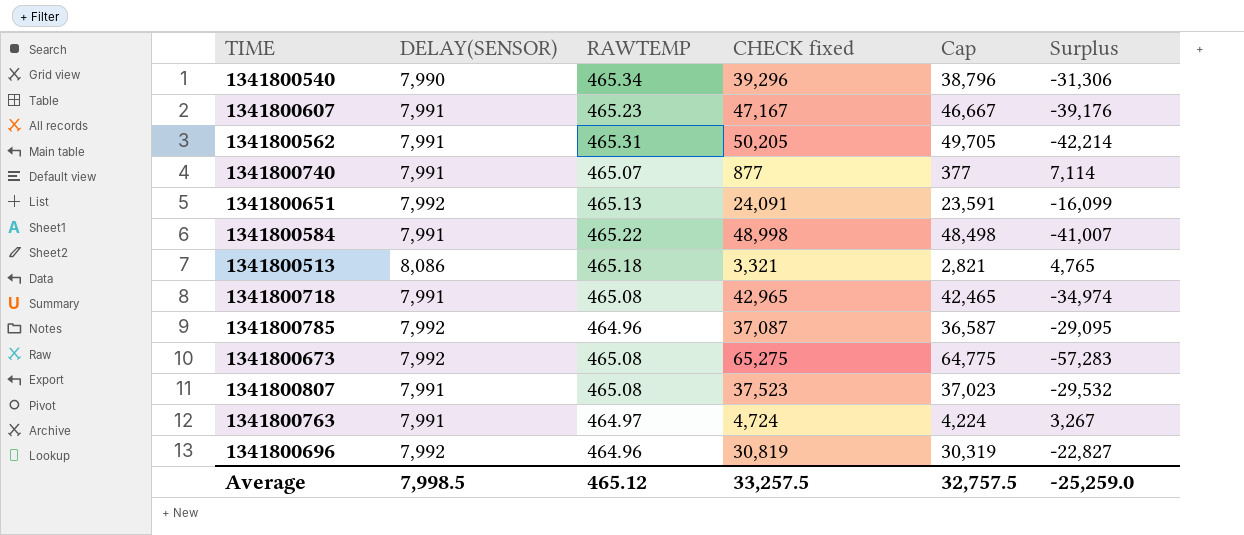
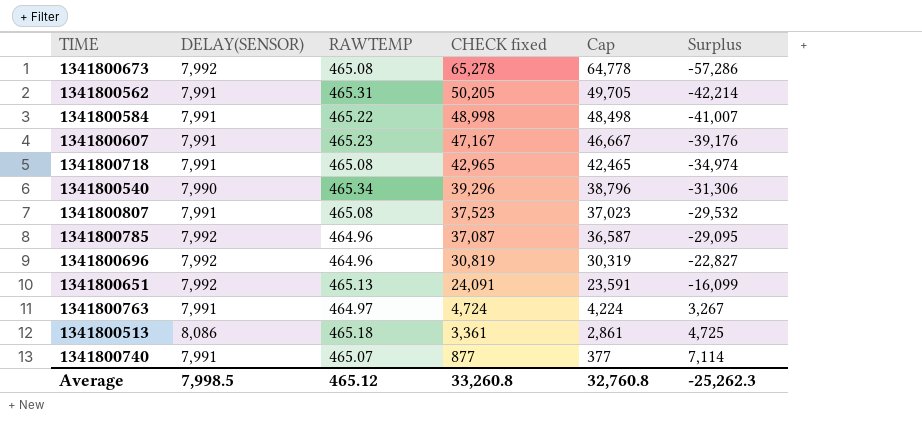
row order: none -> CHECK fixed descending
1341800673 | CHECK fixed: 65,275 -> 65,278
1341800673 | Cap: 64,775 -> 64,778
1341800673 | Surplus: -57,283 -> -57,286
1341800513 | CHECK fixed: 3,321 -> 3,361
1341800513 | Cap: 2,821 -> 2,861
1341800513 | Surplus: 4,765 -> 4,725
Average | CHECK fixed: 33,257.5 -> 33,260.8
Average | Cap: 32,757.5 -> 32,760.8
Average | Surplus: -25,259.0 -> -25,262.3

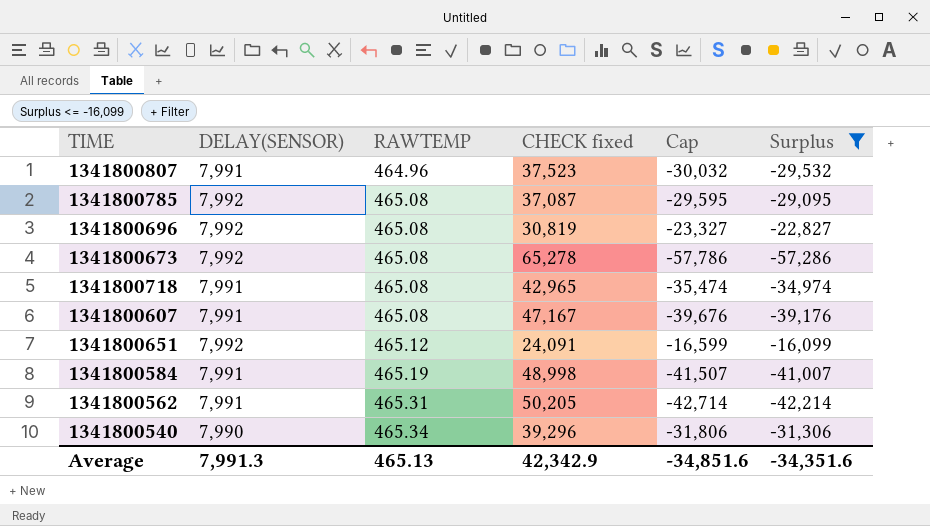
filter: none -> Surplus <= -16,099
row order: CHECK fixed descending -> RAWTEMP ascending
column Cap | formula: [CHECK fixed] - 500 -> [Surplus] - 500
1341800807 | RAWTEMP: 465.08 -> 464.96
1341800785 | RAWTEMP: 464.96 -> 465.08
1341800696 | RAWTEMP: 464.96 -> 465.08
1341800607 | RAWTEMP: 465.23 -> 465.08
1341800651 | RAWTEMP: 465.13 -> 465.12
1341800584 | RAWTEMP: 465.22 -> 465.19
Average | DELAY(SENSOR): 7,998.5 -> 7,991.3
Average | RAWTEMP: 465.12 -> 465.13
Average | CHECK fixed: 33,260.8 -> 42,342.9
Average | Cap: 32,760.8 -> -34,851.6
Average | Surplus: -25,262.3 -> -34,351.6

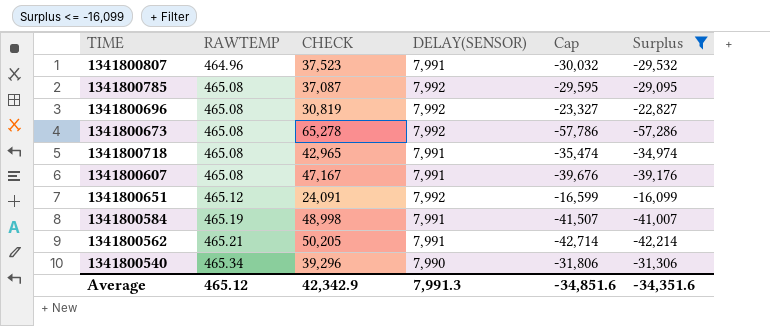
column name: CHECK fixed -> CHECK
column DELAY(SENSOR) | position: 2 -> 4
1341800562 | RAWTEMP: 465.31 -> 465.21
Average | RAWTEMP: 465.13 -> 465.12

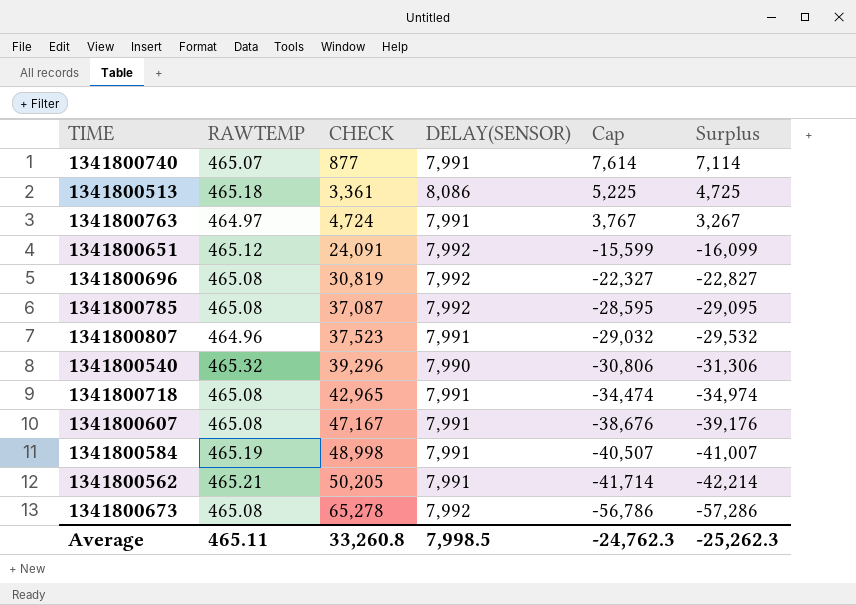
filter: Surplus <= -16,099 -> none
row order: RAWTEMP ascending -> CHECK ascending
column Cap | formula: [Surplus] - 500 -> [Surplus] + 500
1341800540 | RAWTEMP: 465.34 -> 465.32
Average | RAWTEMP: 465.12 -> 465.11
Average | CHECK: 42,342.9 -> 33,260.8
Average | DELAY(SENSOR): 7,991.3 -> 7,998.5
Average | Cap: -34,851.6 -> -24,762.3
Average | Surplus: -34,351.6 -> -25,262.3

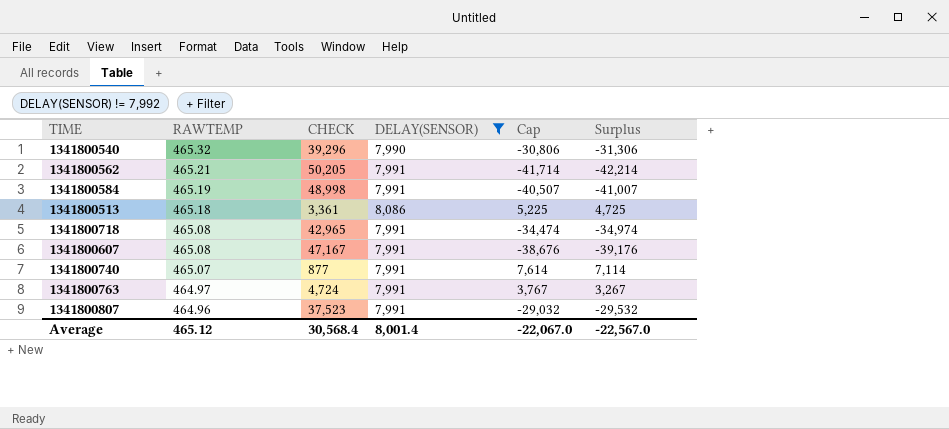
filter: none -> DELAY(SENSOR) != 7,992
row order: CHECK ascending -> RAWTEMP descending
Average | RAWTEMP: 465.11 -> 465.12
Average | CHECK: 33,260.8 -> 30,568.4
Average | DELAY(SENSOR): 7,998.5 -> 8,001.4
Average | Cap: -24,762.3 -> -22,067.0
Average | Surplus: -25,262.3 -> -22,567.0

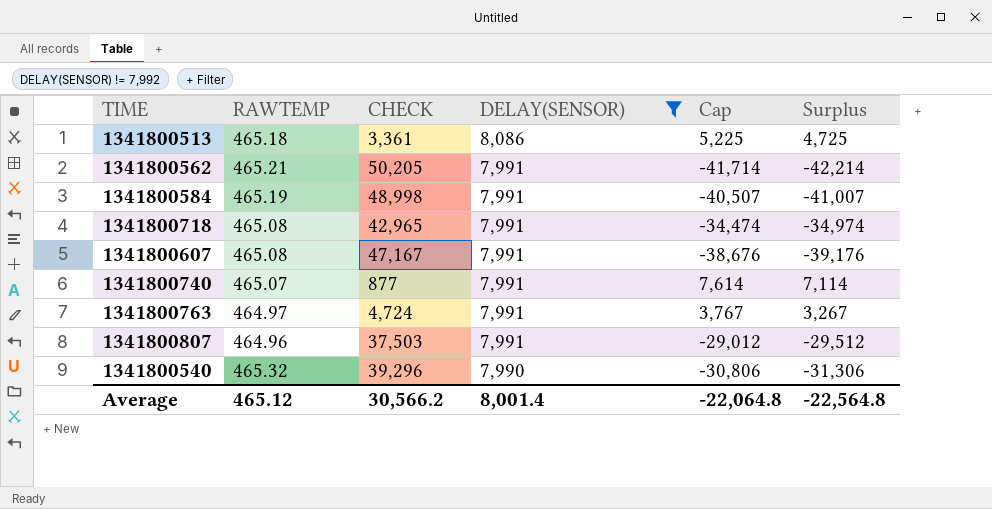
row order: RAWTEMP descending -> DELAY(SENSOR) descending
1341800807 | CHECK: 37,523 -> 37,503
1341800807 | Cap: -29,032 -> -29,012
1341800807 | Surplus: -29,532 -> -29,512
Average | CHECK: 30,568.4 -> 30,566.2
Average | Cap: -22,067.0 -> -22,064.8
Average | Surplus: -22,567.0 -> -22,564.8

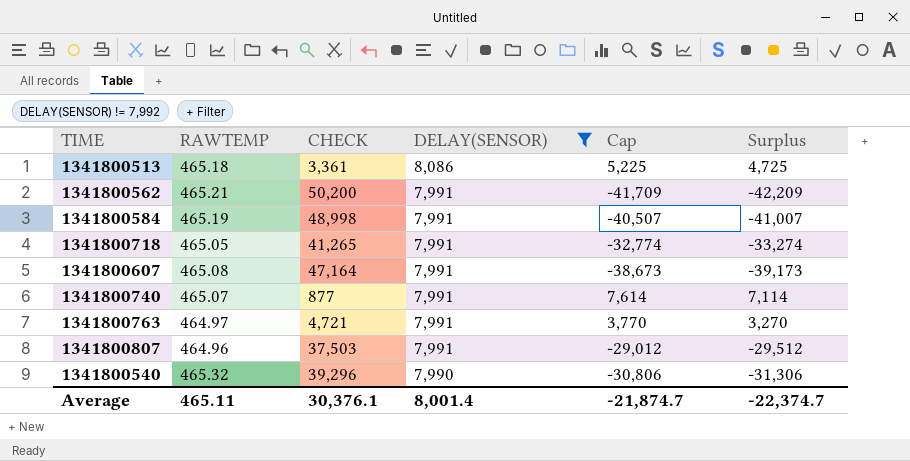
1341800562 | CHECK: 50,205 -> 50,200
1341800562 | Cap: -41,714 -> -41,709
1341800562 | Surplus: -42,214 -> -42,209
1341800718 | RAWTEMP: 465.08 -> 465.05
1341800718 | CHECK: 42,965 -> 41,265
1341800718 | Cap: -34,474 -> -32,774
1341800718 | Surplus: -34,974 -> -33,274
1341800607 | CHECK: 47,167 -> 47,164
1341800607 | Cap: -38,676 -> -38,673
1341800607 | Surplus: -39,176 -> -39,173
1341800763 | CHECK: 4,724 -> 4,721
1341800763 | Cap: 3,767 -> 3,770
1341800763 | Surplus: 3,267 -> 3,270
Average | RAWTEMP: 465.12 -> 465.11
Average | CHECK: 30,566.2 -> 30,376.1
Average | Cap: -22,064.8 -> -21,874.7
Average | Surplus: -22,564.8 -> -22,374.7

